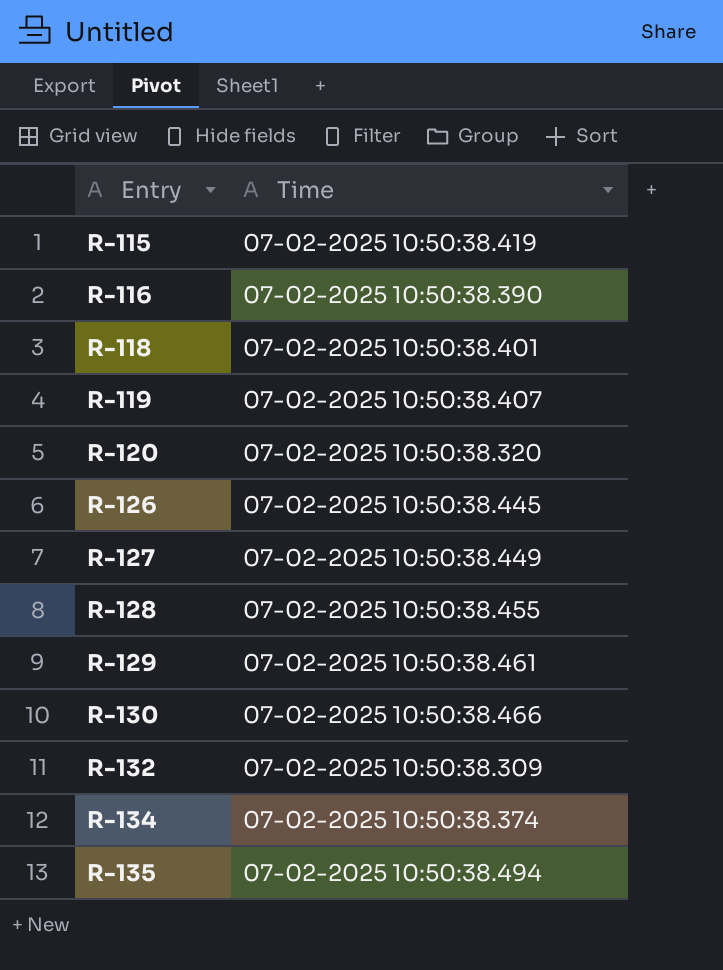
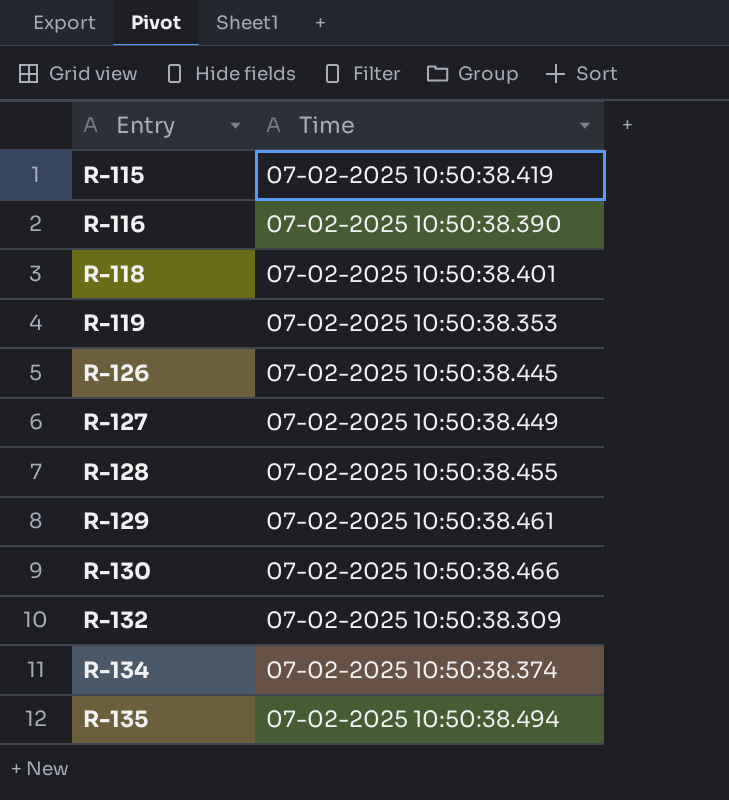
row R-120: 07-02-2025 10:50:38.320 -> none
R-119 | Time: 07-02-2025 10:50:38.407 -> 07-02-2025 10:50:38.353

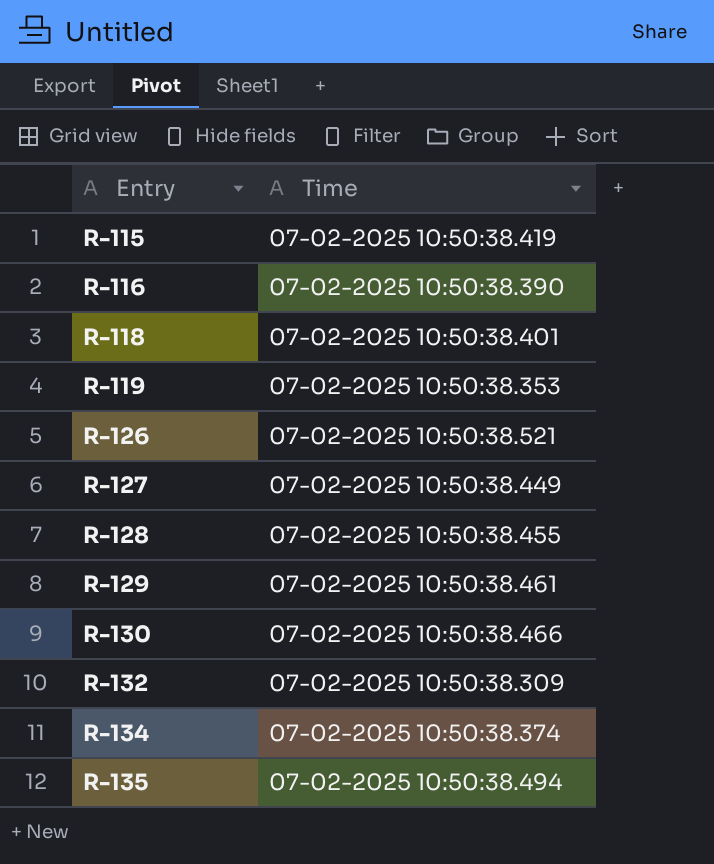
R-126 | Time: 07-02-2025 10:50:38.445 -> 07-02-2025 10:50:38.521

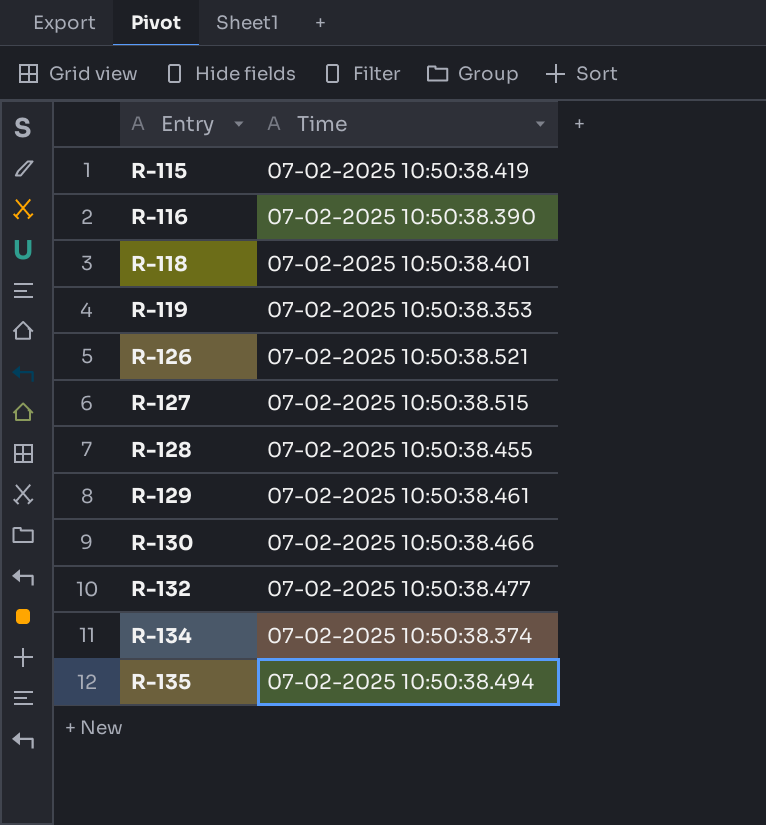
R-127 | Time: 07-02-2025 10:50:38.449 -> 07-02-2025 10:50:38.515
R-132 | Time: 07-02-2025 10:50:38.309 -> 07-02-2025 10:50:38.477

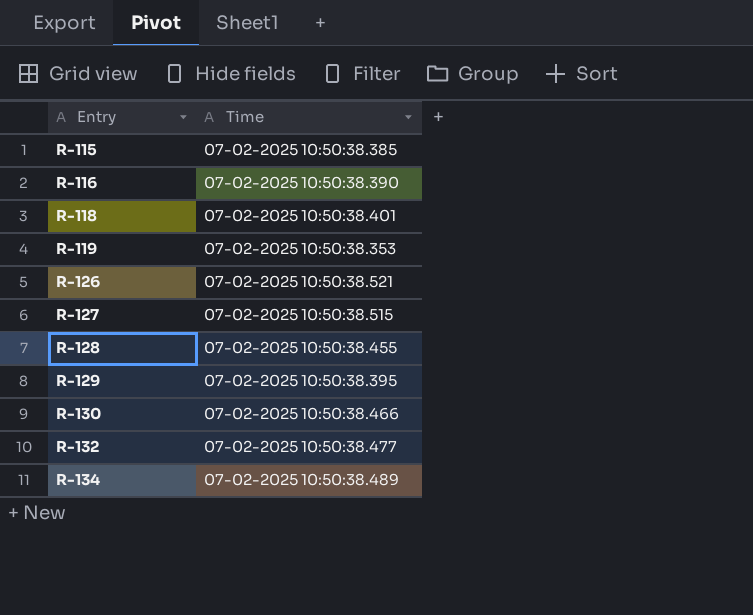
row R-135: 07-02-2025 10:50:38.494 -> none
R-115 | Time: 07-02-2025 10:50:38.419 -> 07-02-2025 10:50:38.385
R-129 | Time: 07-02-2025 10:50:38.461 -> 07-02-2025 10:50:38.395
R-134 | Time: 07-02-2025 10:50:38.374 -> 07-02-2025 10:50:38.489

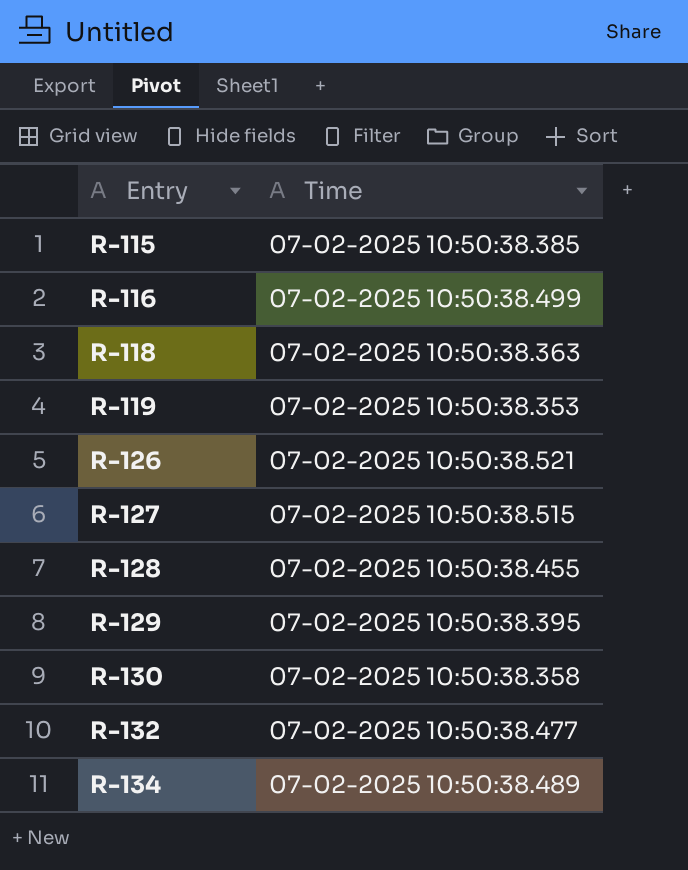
R-116 | Time: 07-02-2025 10:50:38.390 -> 07-02-2025 10:50:38.499
R-118 | Time: 07-02-2025 10:50:38.401 -> 07-02-2025 10:50:38.363
R-130 | Time: 07-02-2025 10:50:38.466 -> 07-02-2025 10:50:38.358

